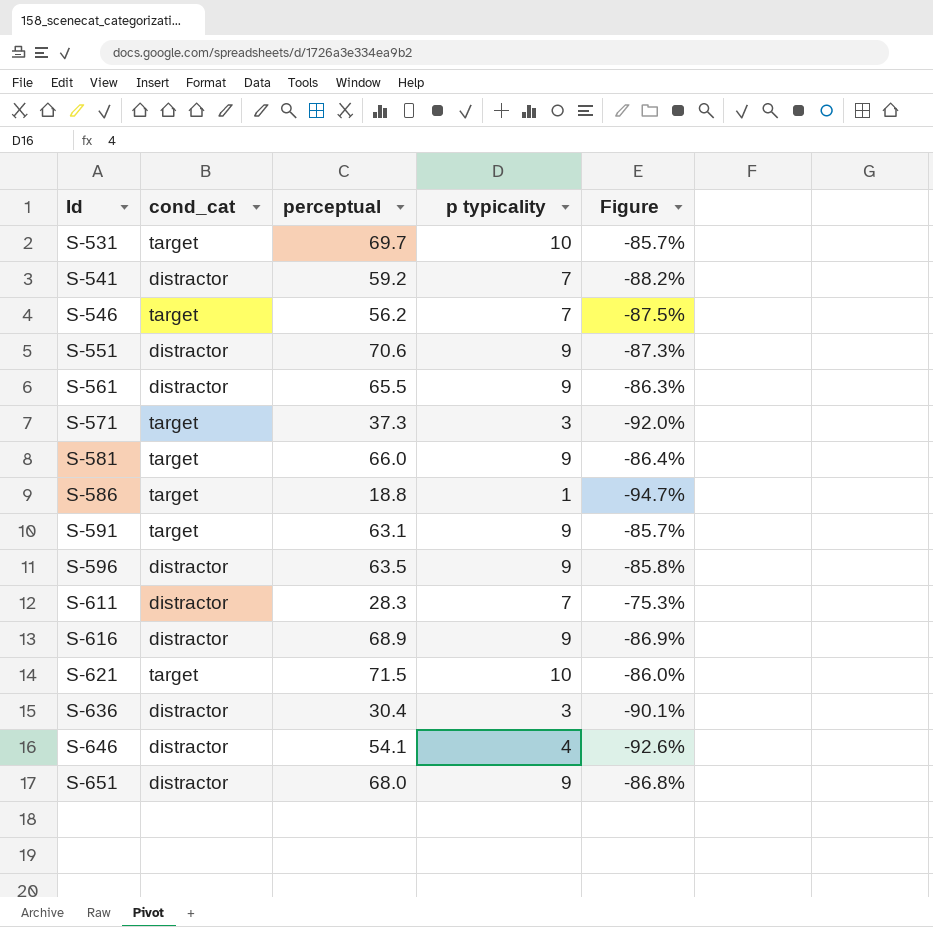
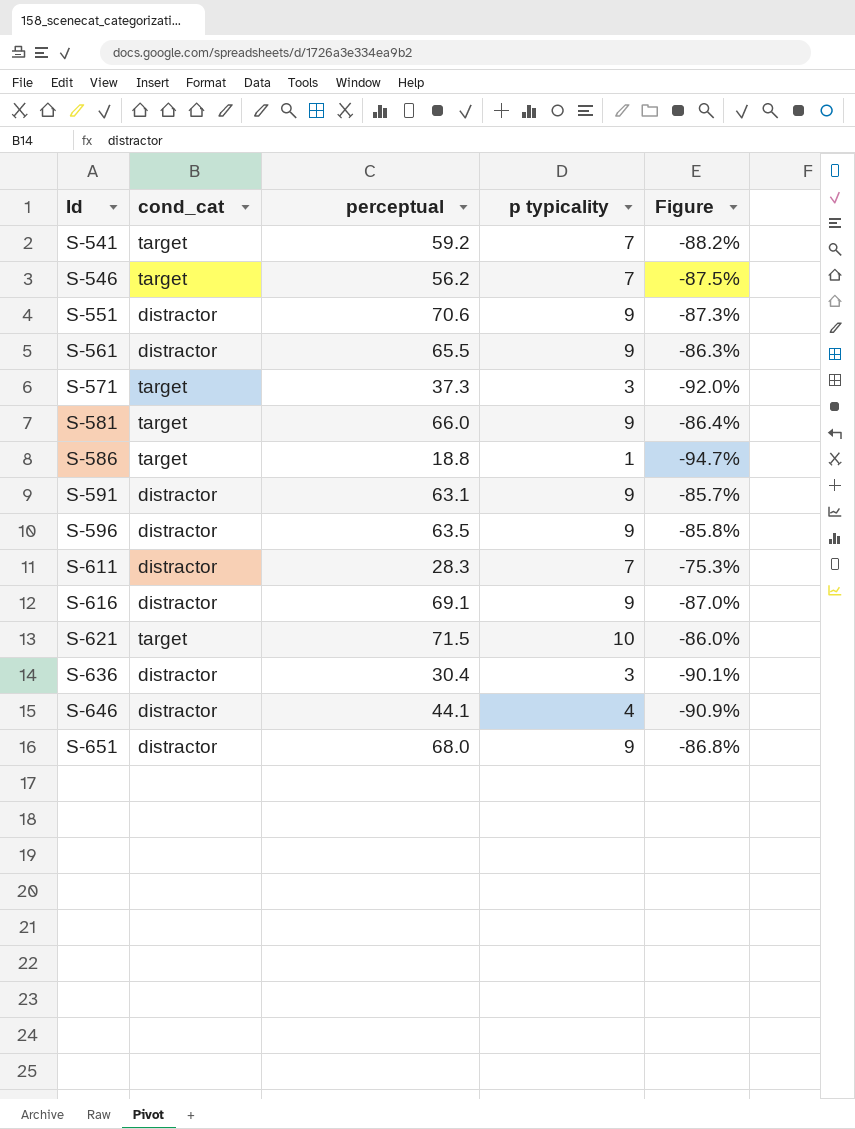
row S-531: target | 69.7 | 10 | -85.7% -> none
S-541 | cond_cat: distractor -> target
S-591 | cond_cat: target -> distractor
S-616 | perceptual: 68.9 -> 69.1
S-616 | Figure: -86.9% -> -87.0%
S-646 | perceptual: 54.1 -> 44.1
S-646 | Figure: -92.6% -> -90.9%

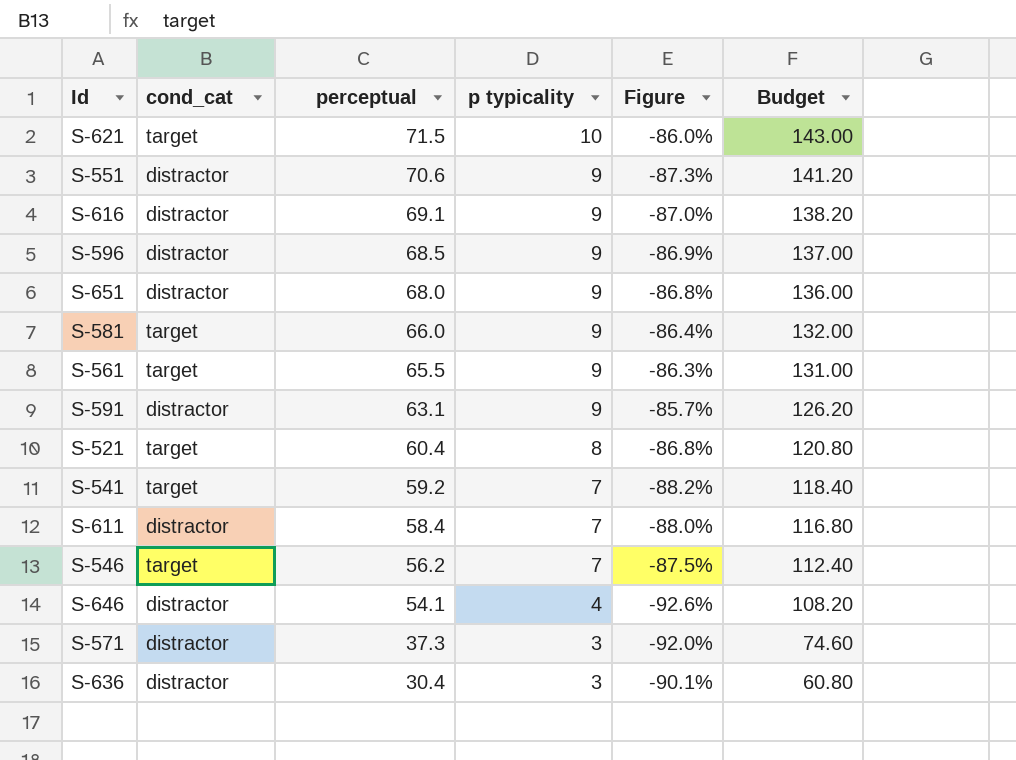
row order: Id ascending -> perceptual descending
column Budget | formula: none -> [perceptual] * 2
row S-586: target | 18.8 | 1 | -94.7% -> none
S-596 | perceptual: 63.5 -> 68.5
S-596 | Figure: -85.8% -> -86.9%
S-561 | cond_cat: distractor -> target
row S-521: none -> target | 60.4 | 8 | -86.8% | 120.80
S-611 | perceptual: 28.3 -> 58.4
S-611 | Figure: -75.3% -> -88.0%
S-646 | perceptual: 44.1 -> 54.1
S-646 | Figure: -90.9% -> -92.6%
S-571 | cond_cat: target -> distractor

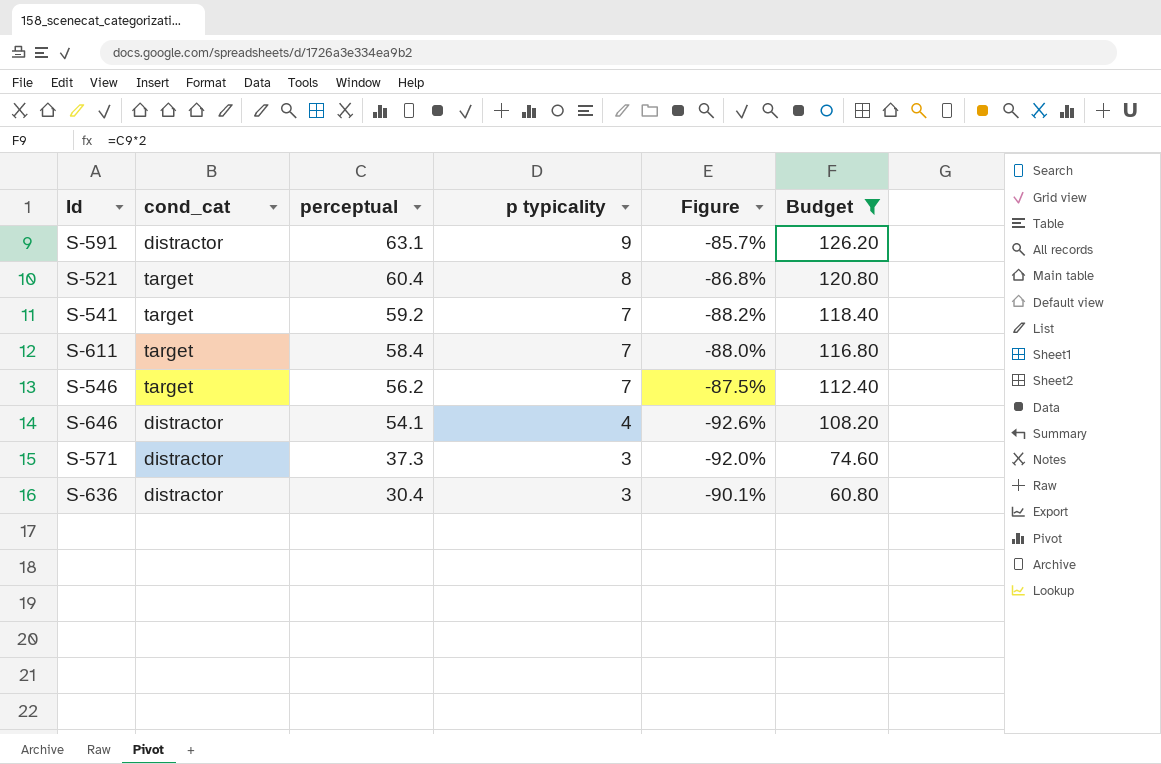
filter: none -> Budget <= 126.20
S-611 | cond_cat: distractor -> target

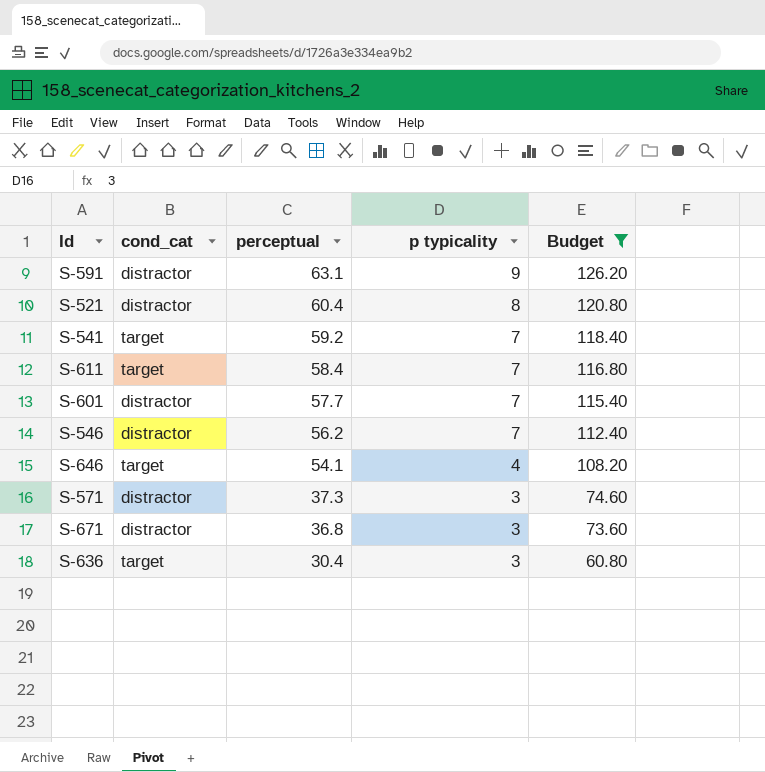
column Figure | formula: ([p typicality] - [perceptual]) / [perceptual] -> none
S-521 | cond_cat: target -> distractor
row S-601: none -> distractor | 57.7 | 7 | 115.40
S-546 | cond_cat: target -> distractor
S-646 | cond_cat: distractor -> target
row S-671: none -> distractor | 36.8 | 3 | 73.60
S-636 | cond_cat: distractor -> target

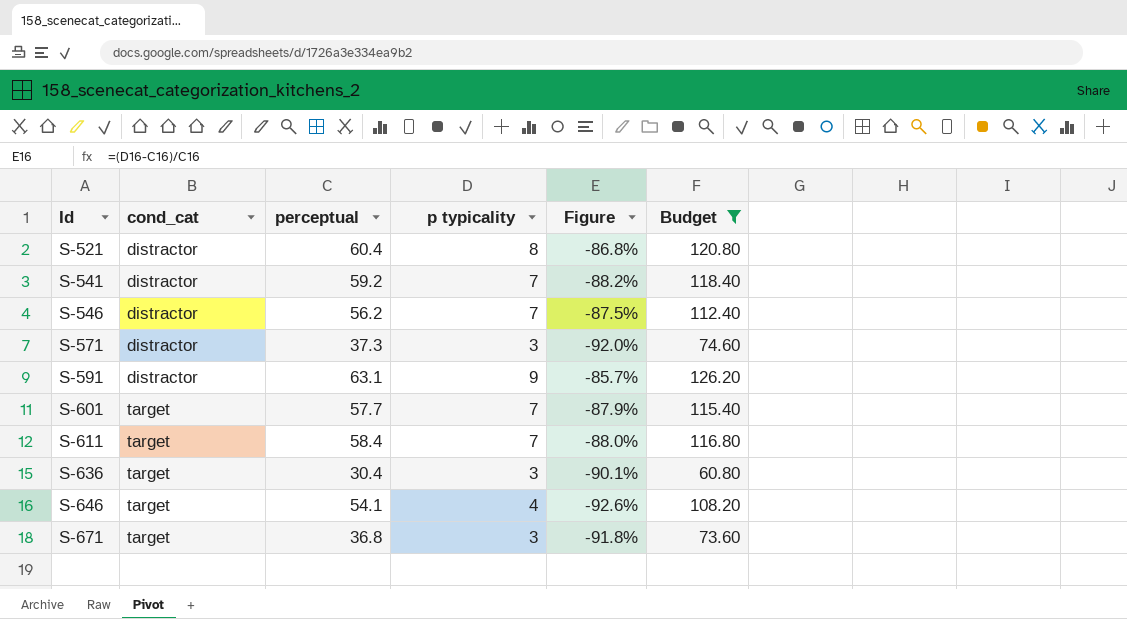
row order: perceptual descending -> Id ascending
column Figure | formula: none -> ([p typicality] - [perceptual]) / [perceptual]
S-541 | cond_cat: target -> distractor
S-601 | cond_cat: distractor -> target
S-671 | cond_cat: distractor -> target

